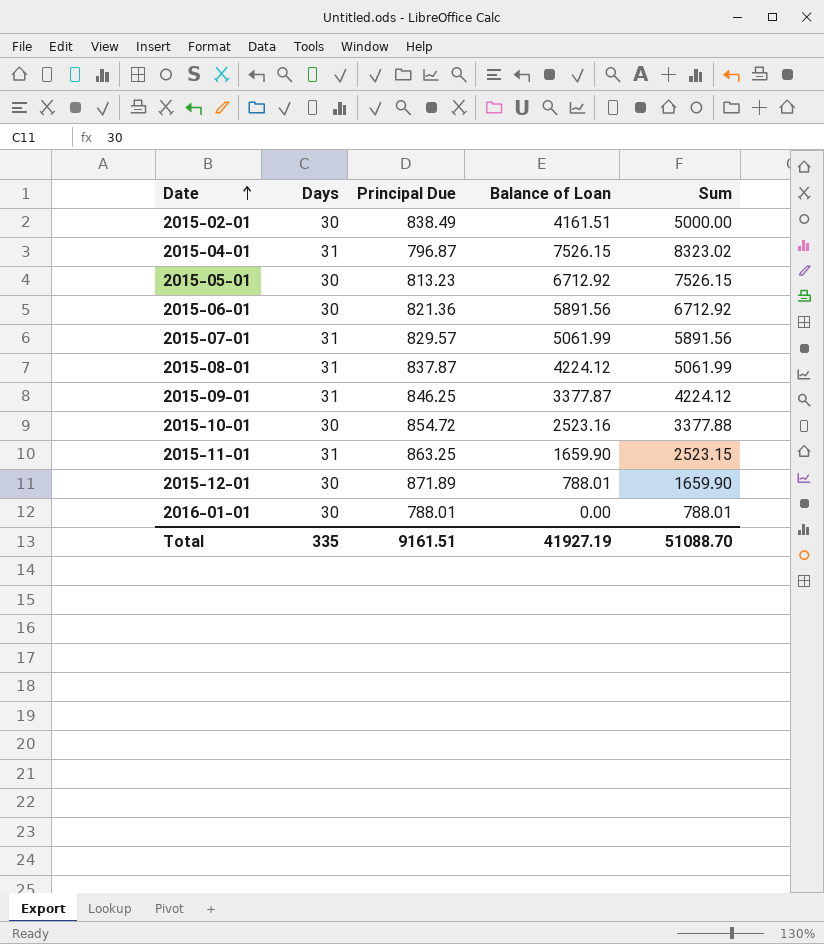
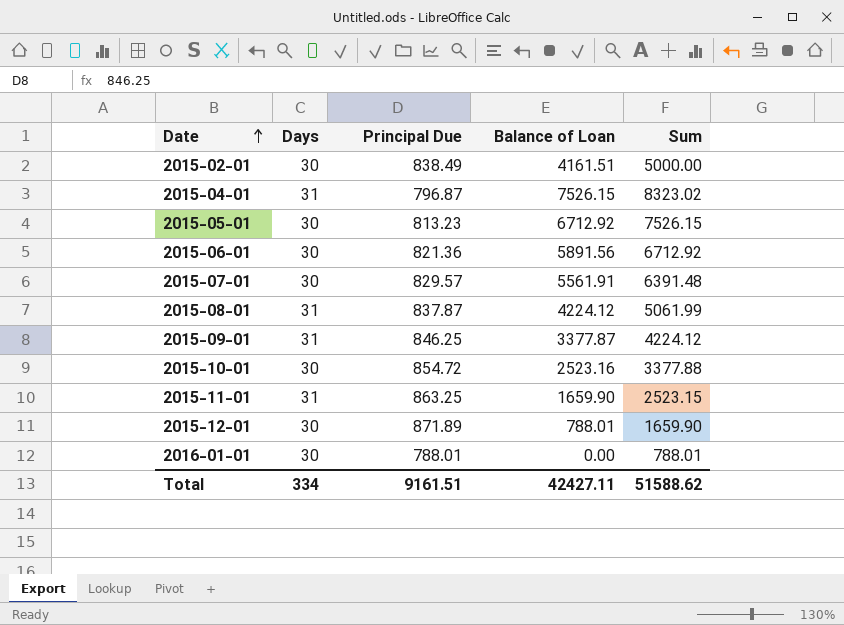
2015-07-01 | Days: 31 -> 30
2015-07-01 | Balance of Loan: 5061.99 -> 5561.91
2015-07-01 | Sum: 5891.56 -> 6391.48
Total | Days: 335 -> 334
Total | Balance of Loan: 41927.19 -> 42427.11
Total | Sum: 51088.70 -> 51588.62

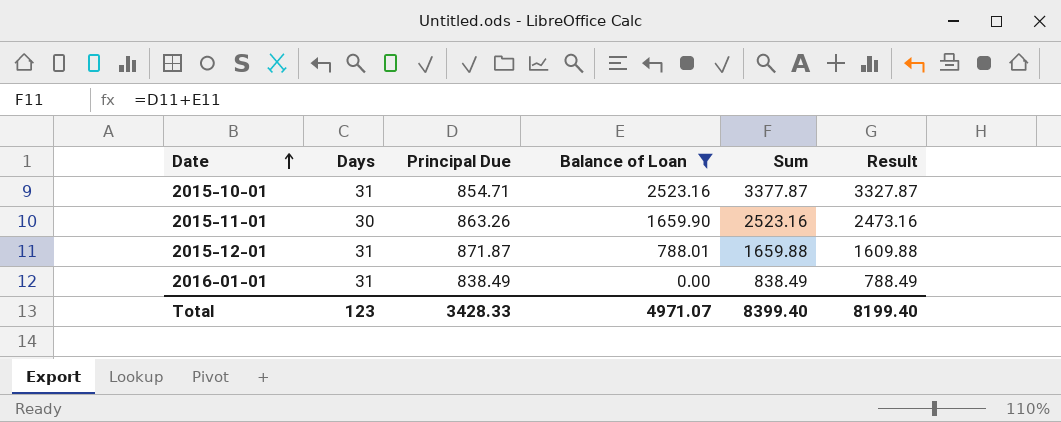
filter: none -> Balance of Loan <= 2523.16
column Result | formula: none -> [Sum] - 50
2015-10-01 | Days: 30 -> 31
2015-10-01 | Principal Due: 854.72 -> 854.71
2015-10-01 | Sum: 3377.88 -> 3377.87
2015-11-01 | Days: 31 -> 30
2015-11-01 | Principal Due: 863.25 -> 863.26
2015-11-01 | Sum: 2523.15 -> 2523.16
2015-12-01 | Days: 30 -> 31
2015-12-01 | Principal Due: 871.89 -> 871.87
2015-12-01 | Sum: 1659.90 -> 1659.88
2016-01-01 | Days: 30 -> 31
2016-01-01 | Principal Due: 788.01 -> 838.49
2016-01-01 | Sum: 788.01 -> 838.49
Total | Days: 334 -> 123
Total | Principal Due: 9161.51 -> 3428.33
Total | Balance of Loan: 42427.11 -> 4971.07
Total | Sum: 51588.62 -> 8399.40

